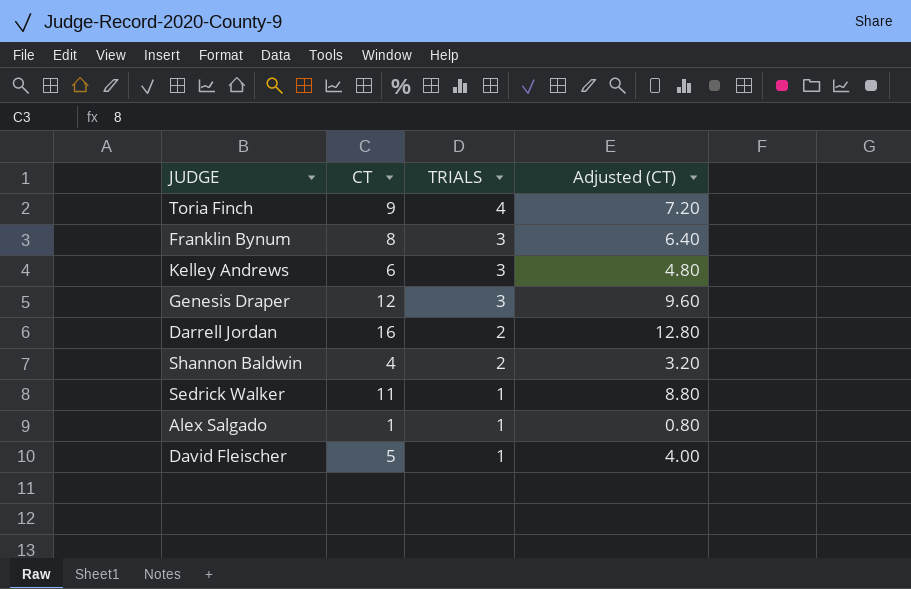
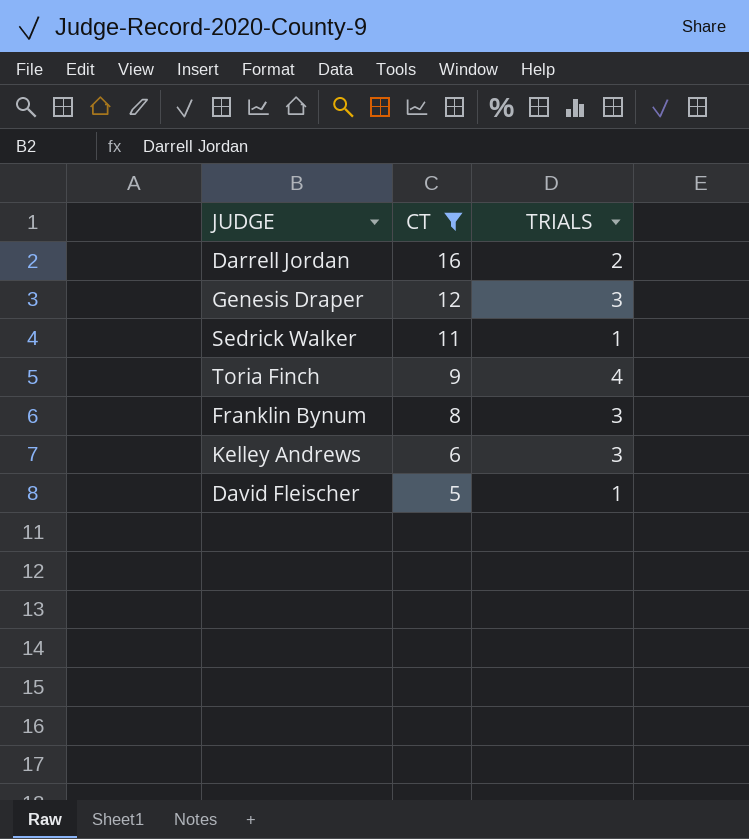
filter: none -> CT >= 5
row order: TRIALS descending -> CT descending
column Adjusted (CT) | formula: [CT] * 0.8 -> none

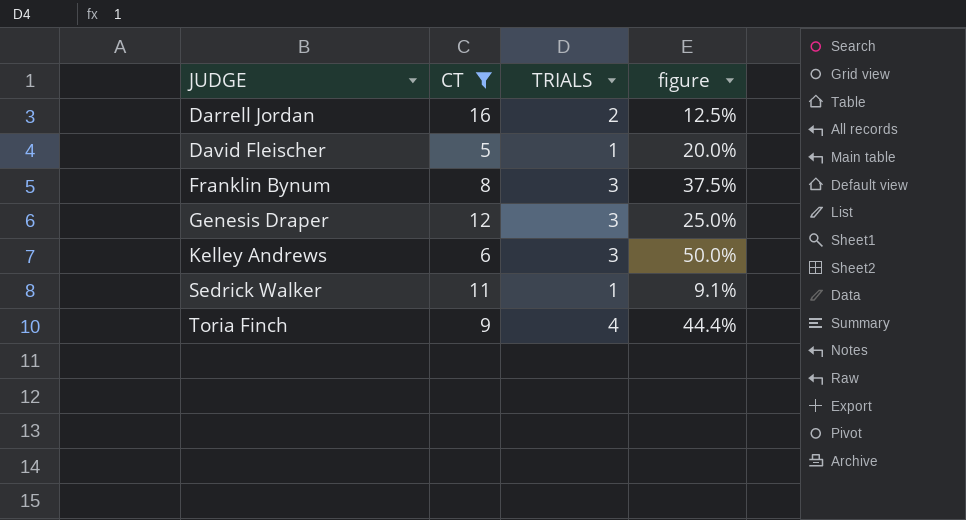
row order: CT descending -> JUDGE ascending
column figure | formula: none -> [TRIALS] / [CT]

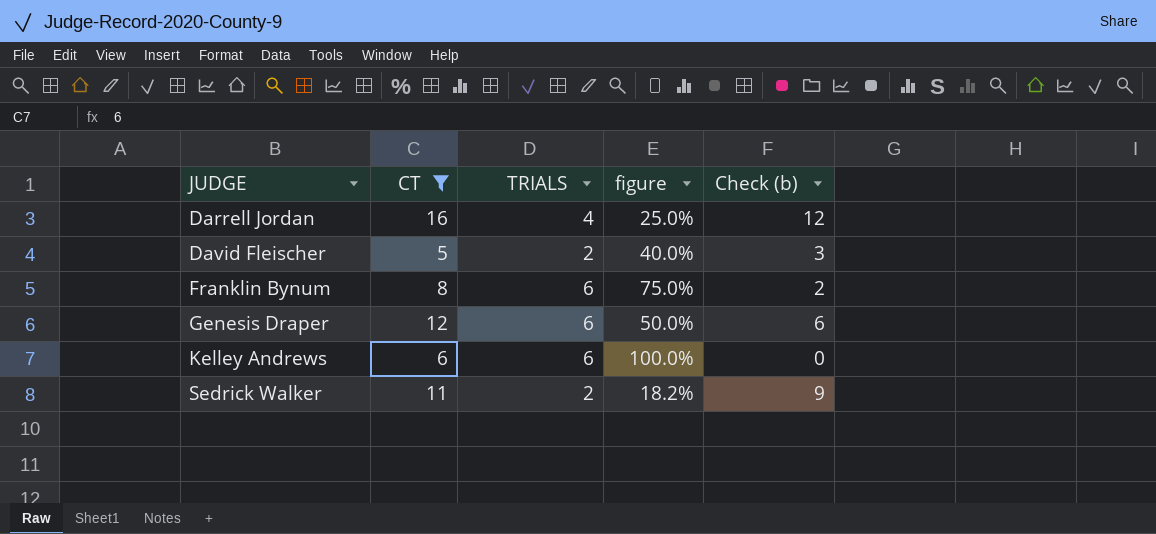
column Check (b) | formula: none -> [CT] - [TRIALS]
row Toria Finch: 9 | 4 | 44.4% -> none
Darrell Jordan | TRIALS: 2 -> 4
Darrell Jordan | figure: 12.5% -> 25.0%
David Fleischer | TRIALS: 1 -> 2
David Fleischer | figure: 20.0% -> 40.0%
Franklin Bynum | TRIALS: 3 -> 6
Franklin Bynum | figure: 37.5% -> 75.0%
Genesis Draper | TRIALS: 3 -> 6
Genesis Draper | figure: 25.0% -> 50.0%
Kelley Andrews | TRIALS: 3 -> 6
Kelley Andrews | figure: 50.0% -> 100.0%
Sedrick Walker | TRIALS: 1 -> 2
Sedrick Walker | figure: 9.1% -> 18.2%

